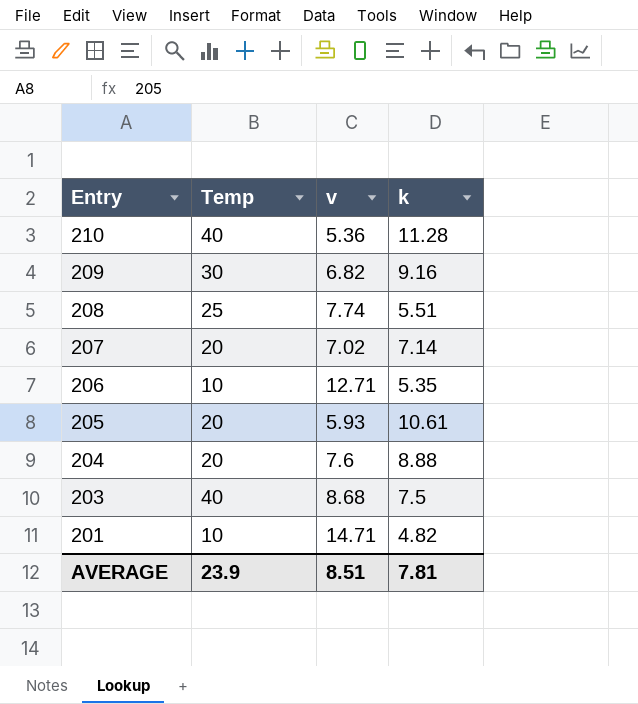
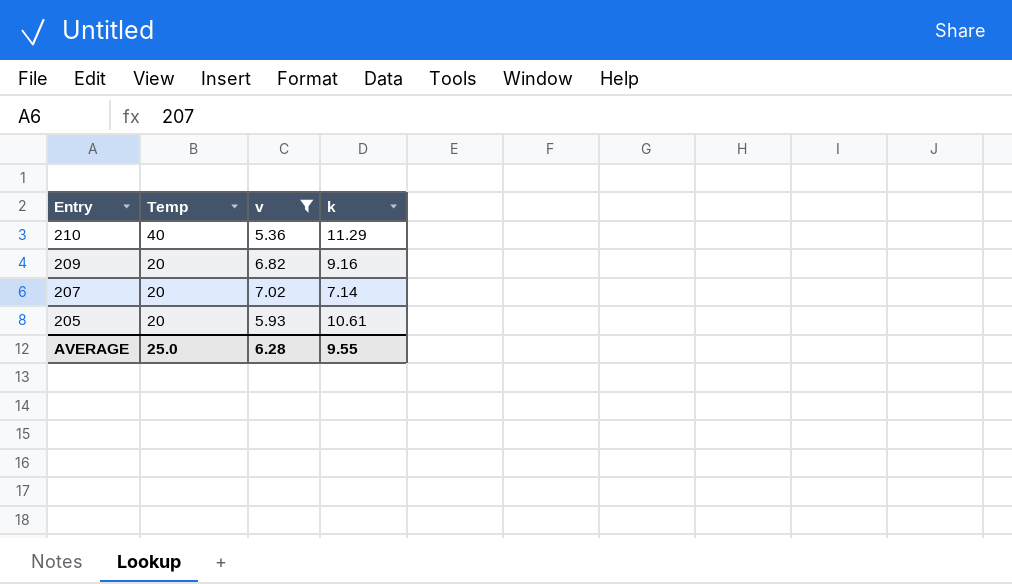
filter: none -> v <= 7.02
210 | k: 11.28 -> 11.29
209 | Temp: 30 -> 20
AVERAGE | Temp: 23.9 -> 25.0
AVERAGE | v: 8.51 -> 6.28
AVERAGE | k: 7.81 -> 9.55

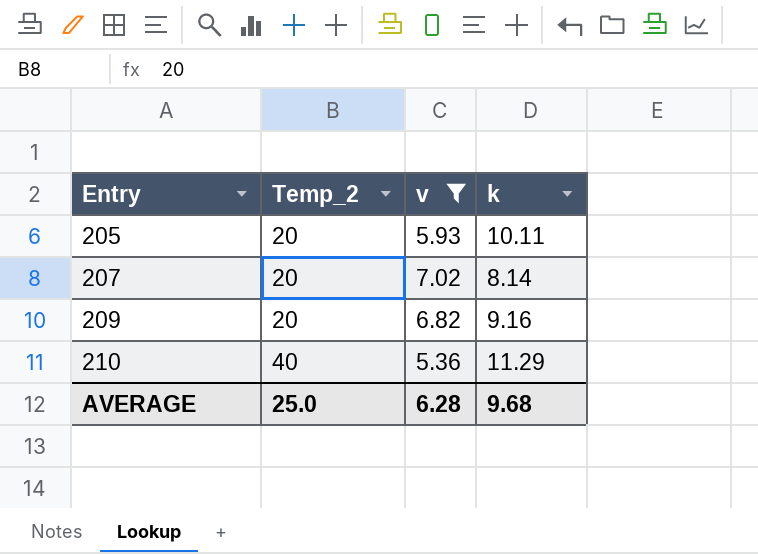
row order: Entry descending -> Entry ascending
column name: Temp -> Temp_2
205 | k: 10.61 -> 10.11
207 | k: 7.14 -> 8.14
AVERAGE | k: 9.55 -> 9.68

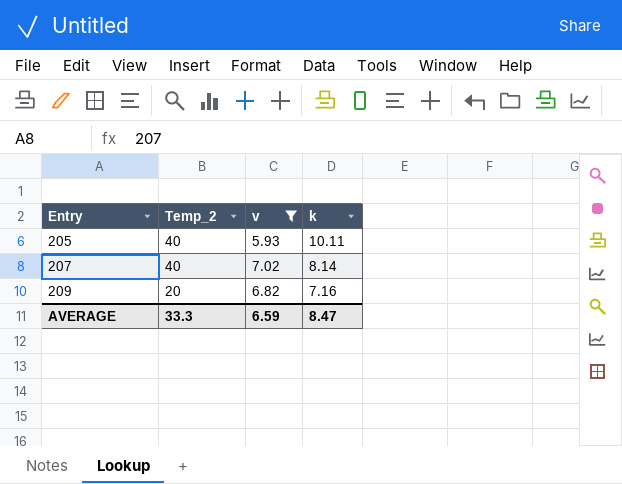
row 210: 40 | 5.36 | 11.29 -> none
205 | Temp_2: 20 -> 40
207 | Temp_2: 20 -> 40
209 | k: 9.16 -> 7.16
AVERAGE | Temp_2: 25.0 -> 33.3
AVERAGE | v: 6.28 -> 6.59
AVERAGE | k: 9.68 -> 8.47

